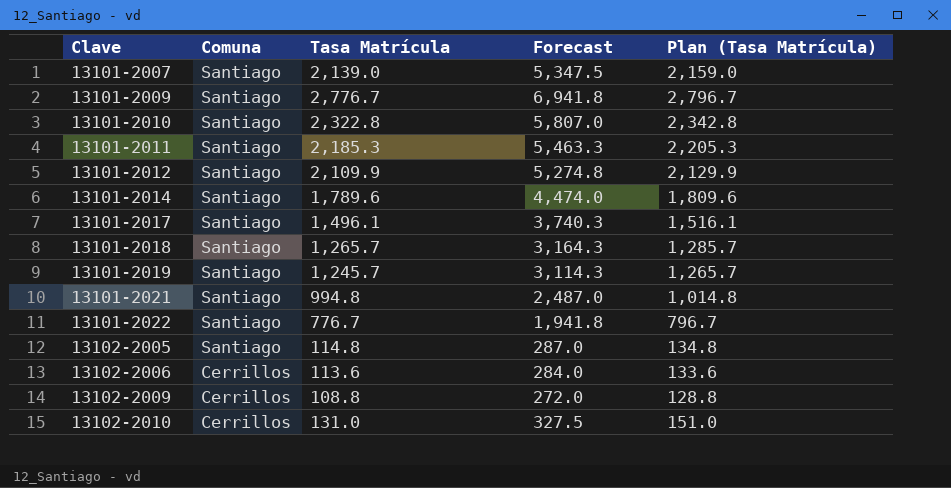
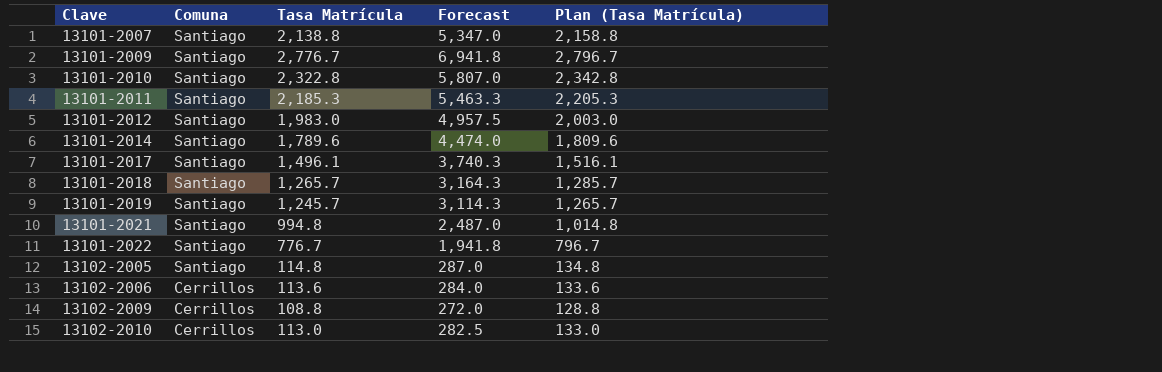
13101-2007 | Tasa Matrícula: 2,139.0 -> 2,138.8
13101-2007 | Forecast: 5,347.5 -> 5,347.0
13101-2007 | Plan (Tasa Matrícula): 2,159.0 -> 2,158.8
13101-2012 | Tasa Matrícula: 2,109.9 -> 1,983.0
13101-2012 | Forecast: 5,274.8 -> 4,957.5
13101-2012 | Plan (Tasa Matrícula): 2,129.9 -> 2,003.0
13102-2010 | Tasa Matrícula: 131.0 -> 113.0
13102-2010 | Forecast: 327.5 -> 282.5
13102-2010 | Plan (Tasa Matrícula): 151.0 -> 133.0

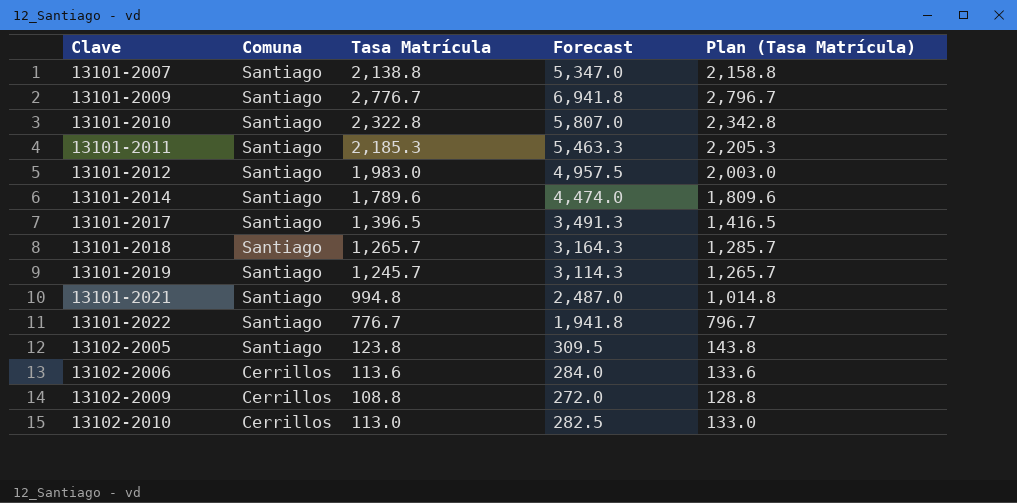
13101-2017 | Tasa Matrícula: 1,496.1 -> 1,396.5
13101-2017 | Forecast: 3,740.3 -> 3,491.3
13101-2017 | Plan (Tasa Matrícula): 1,516.1 -> 1,416.5
13102-2005 | Tasa Matrícula: 114.8 -> 123.8
13102-2005 | Forecast: 287.0 -> 309.5
13102-2005 | Plan (Tasa Matrícula): 134.8 -> 143.8

